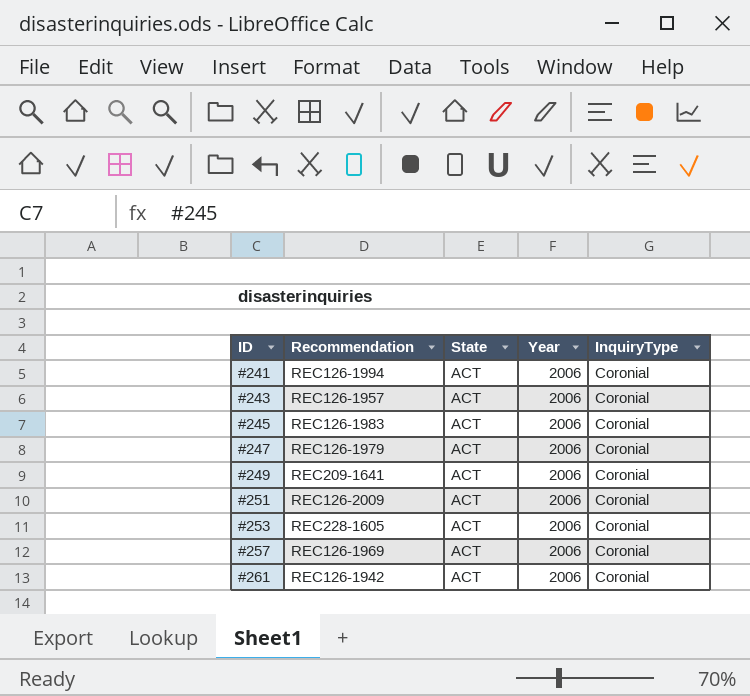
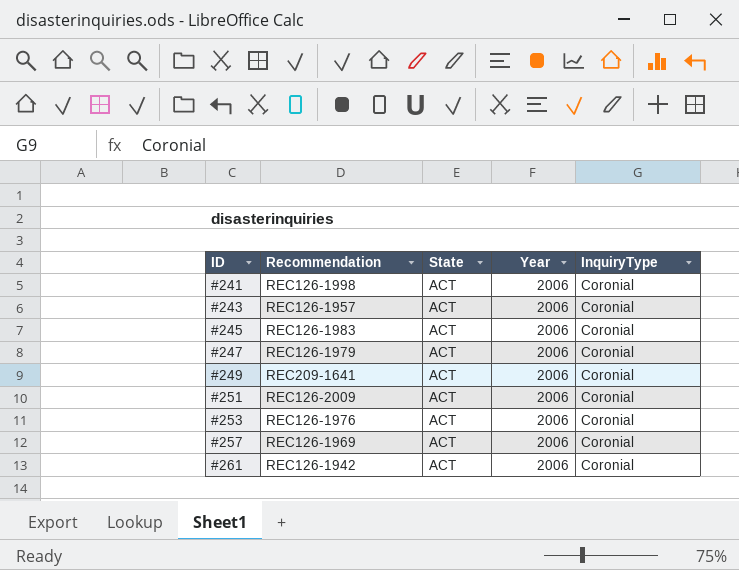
#241 | Recommendation: REC126-1994 -> REC126-1998
#253 | Recommendation: REC228-1605 -> REC126-1976

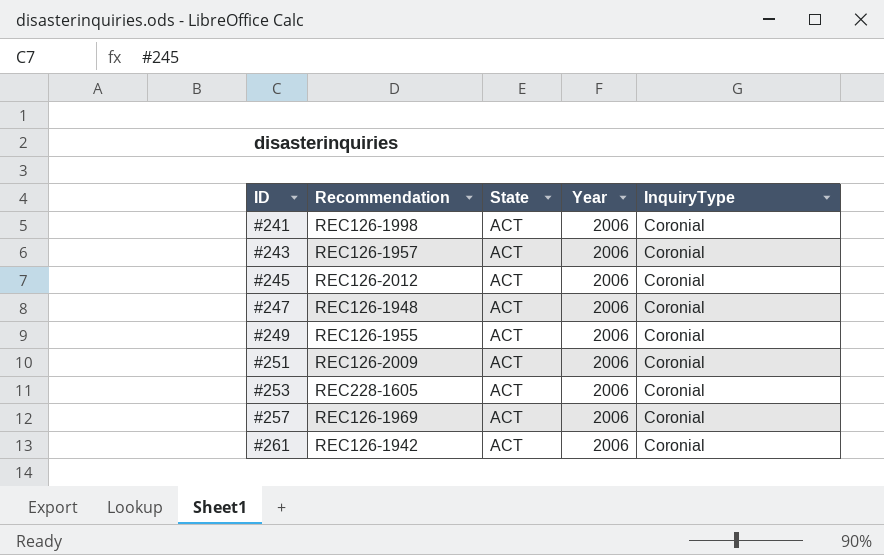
#245 | Recommendation: REC126-1983 -> REC126-2012
#247 | Recommendation: REC126-1979 -> REC126-1948
#249 | Recommendation: REC209-1641 -> REC126-1955
#253 | Recommendation: REC126-1976 -> REC228-1605

